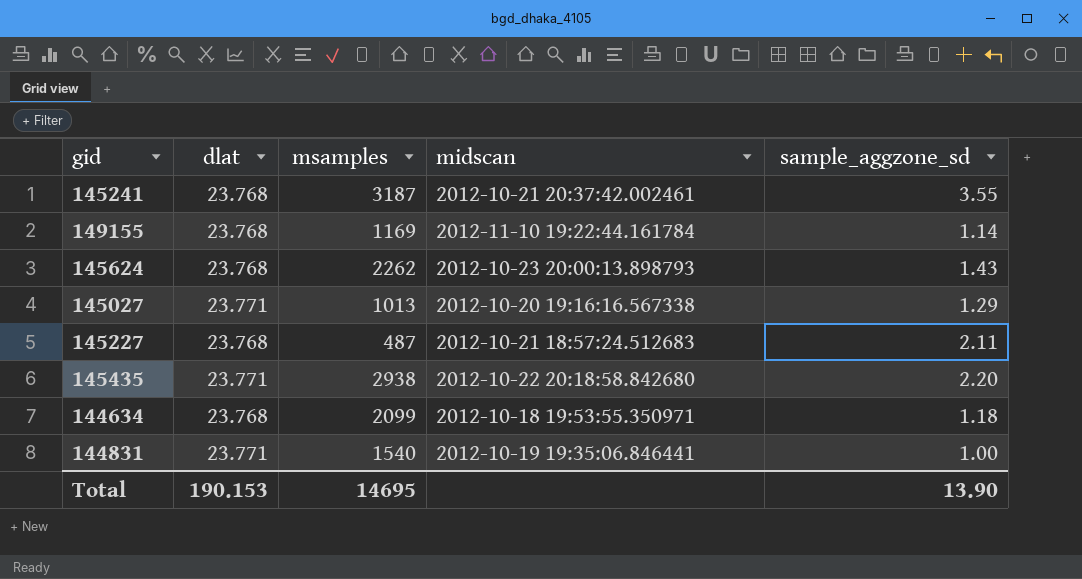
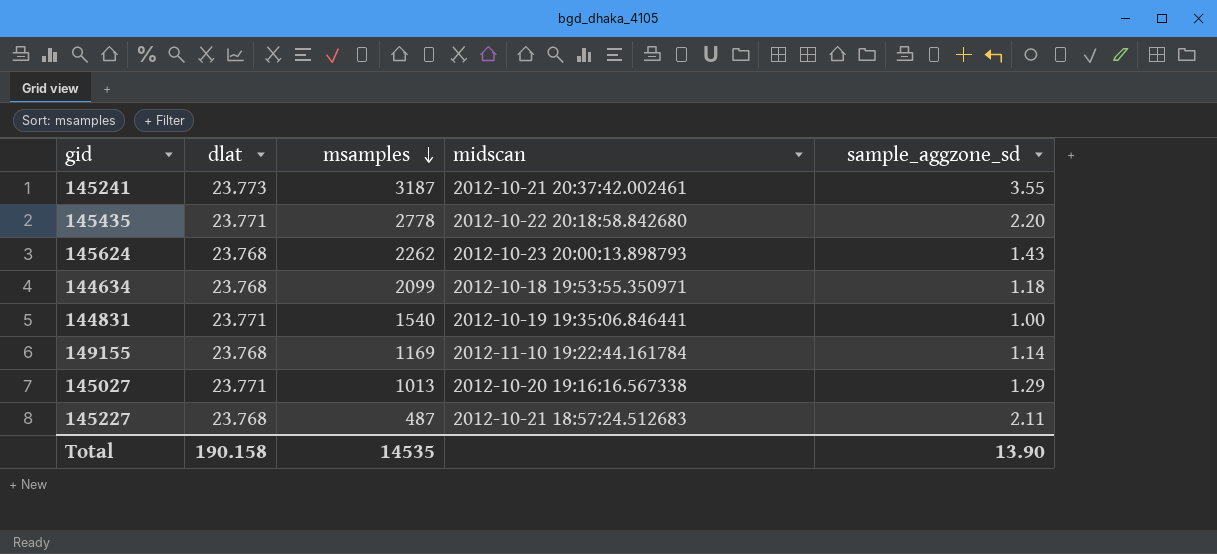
row order: none -> msamples descending
145241 | dlat: 23.768 -> 23.773
145435 | msamples: 2938 -> 2778
Total | dlat: 190.153 -> 190.158
Total | msamples: 14695 -> 14535

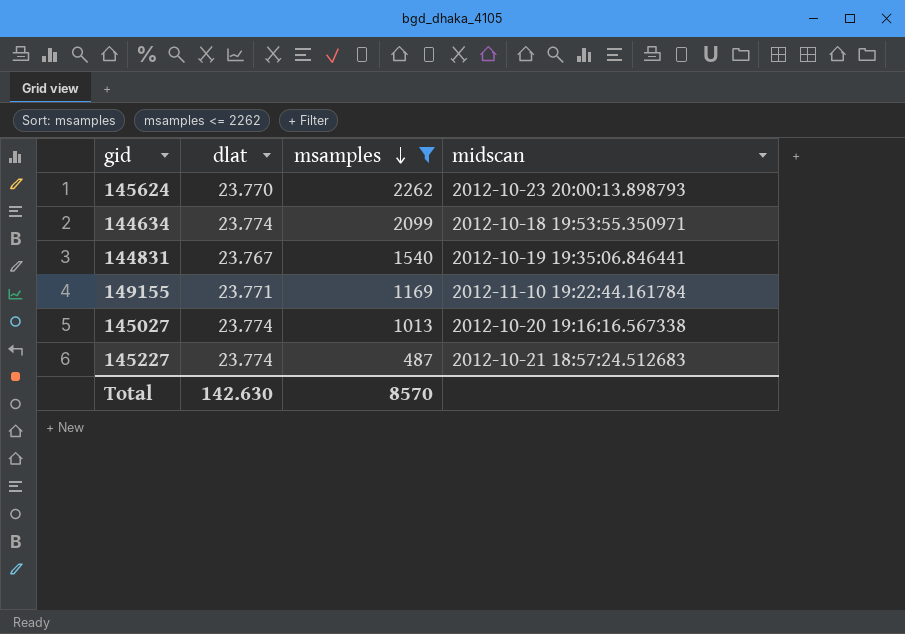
filter: none -> msamples <= 2262
column sample_aggzone_sd | position: 5 -> none
145624 | dlat: 23.768 -> 23.770
144634 | dlat: 23.768 -> 23.774
144831 | dlat: 23.771 -> 23.767
149155 | dlat: 23.768 -> 23.771
145027 | dlat: 23.771 -> 23.774
145227 | dlat: 23.768 -> 23.774
Total | dlat: 190.158 -> 142.630
Total | msamples: 14535 -> 8570

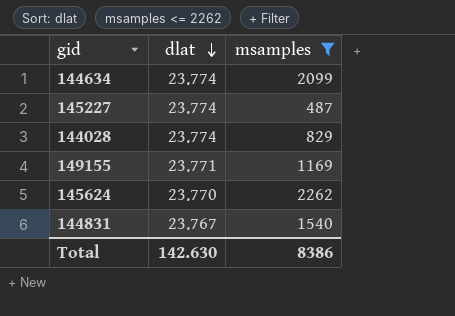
row order: msamples descending -> dlat descending
column midscan | position: 4 -> none
row 145027: 23.774 | 1013 | 2012-10-20 19:16:16.567338 -> none
row 144028: none -> 23.774 | 829
Total | msamples: 8570 -> 8386

